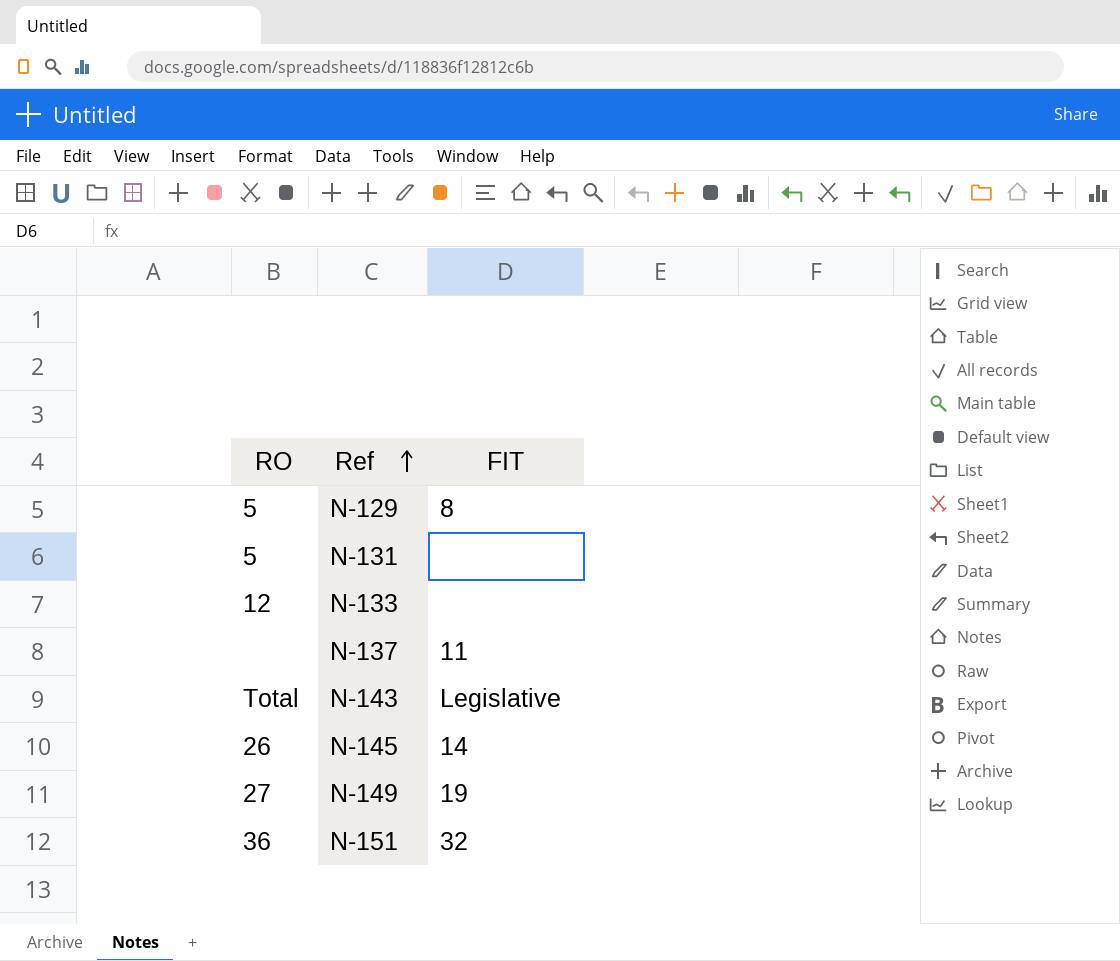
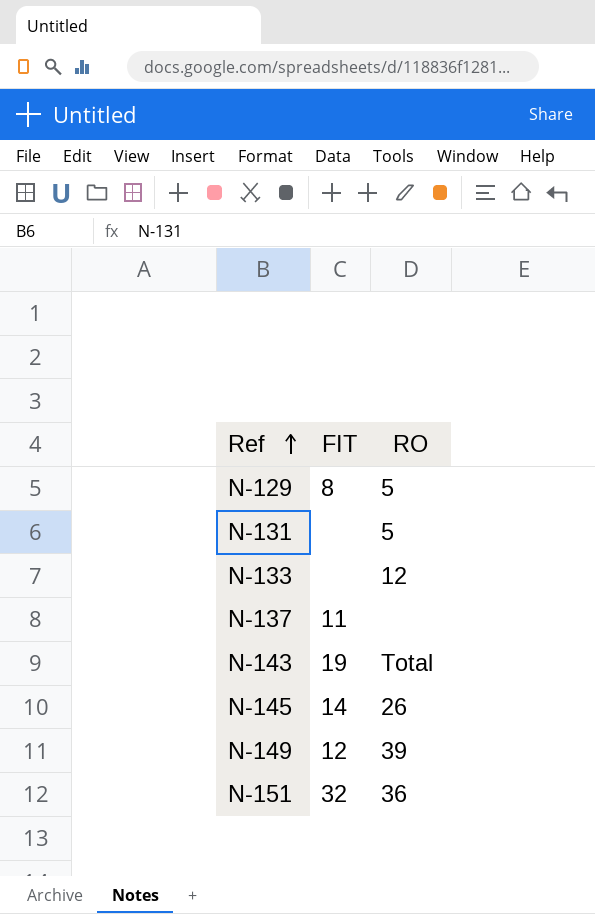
column RO | position: 1 -> 3
N-143 | FIT: Legislative -> 19
N-149 | FIT: 19 -> 12
N-149 | RO: 27 -> 39

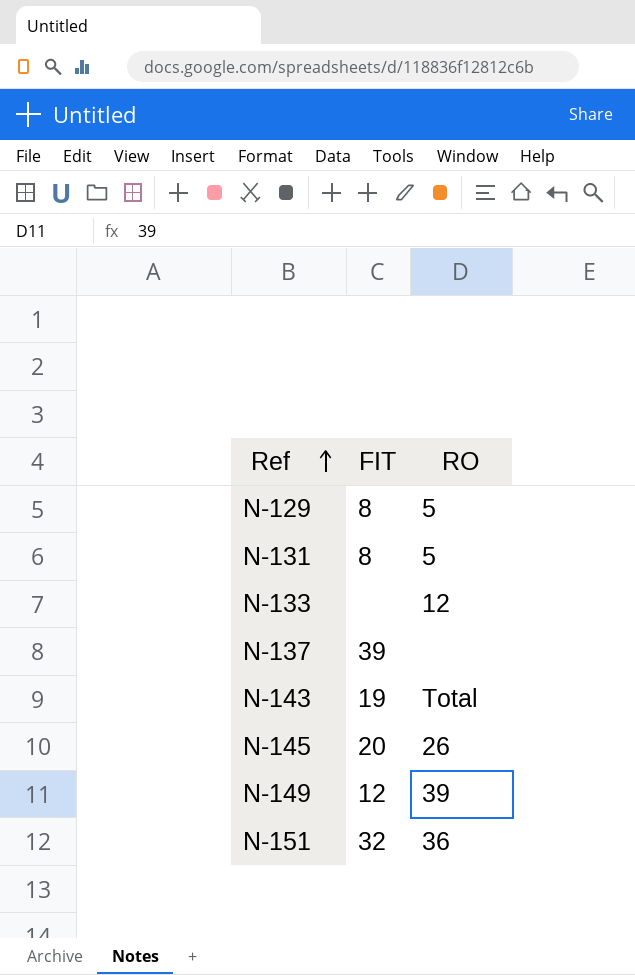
N-131 | FIT: none -> 8
N-137 | FIT: 11 -> 39
N-145 | FIT: 14 -> 20

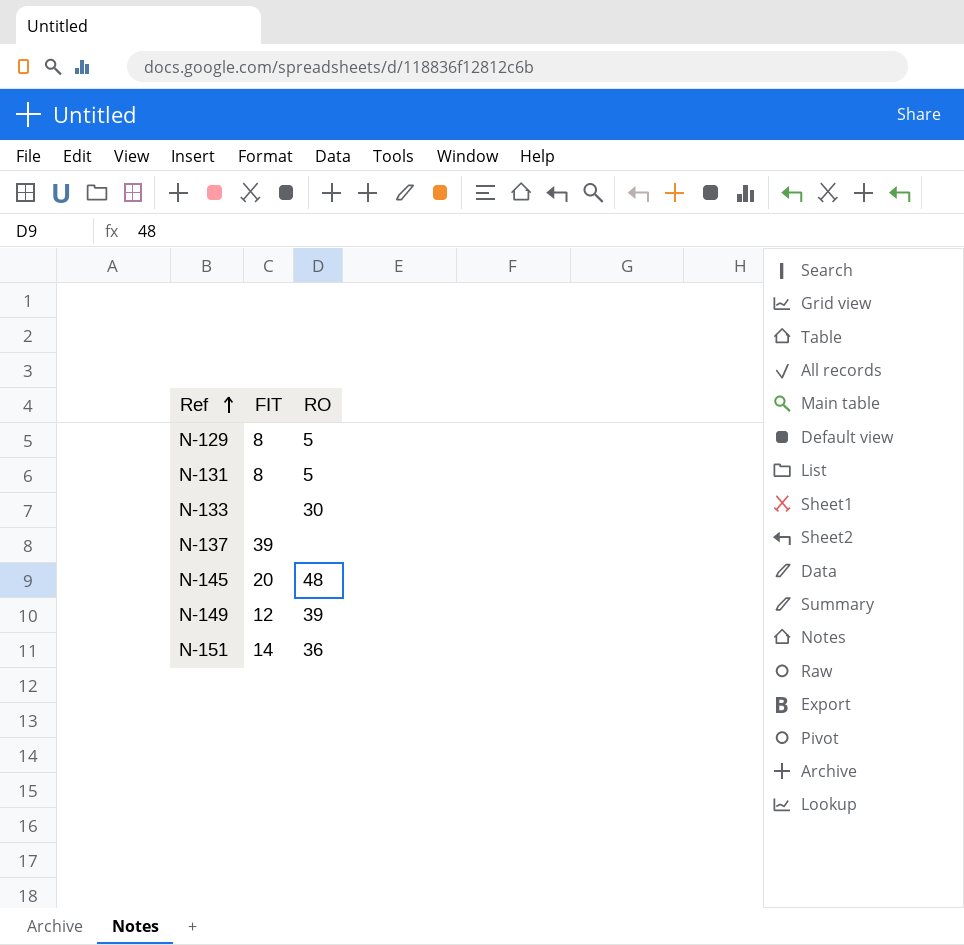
row N-143: 19 | Total -> none
N-133 | RO: 12 -> 30
N-145 | RO: 26 -> 48
N-151 | FIT: 32 -> 14

